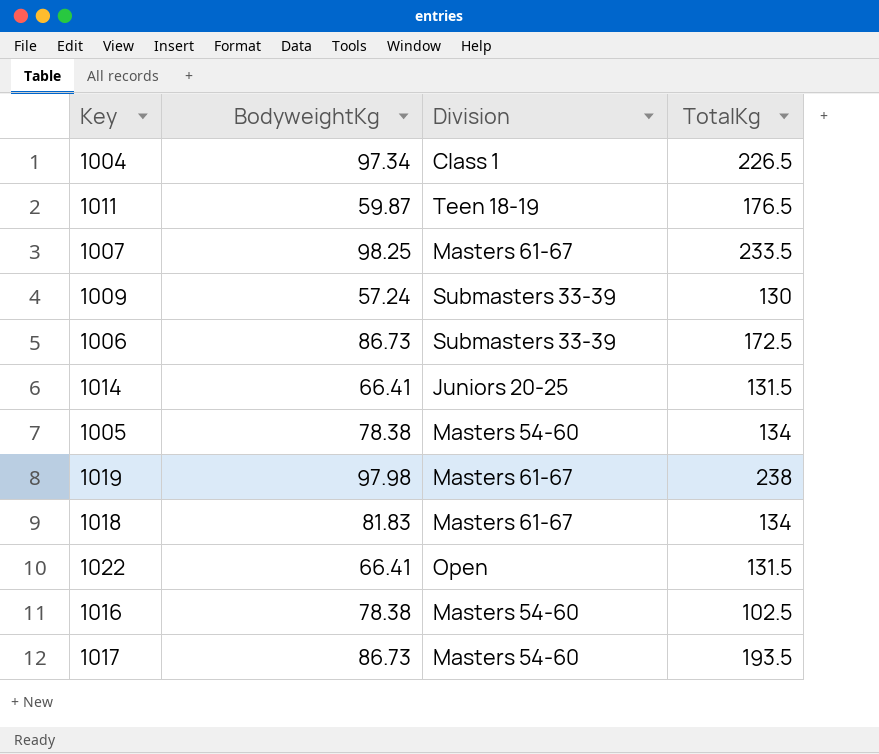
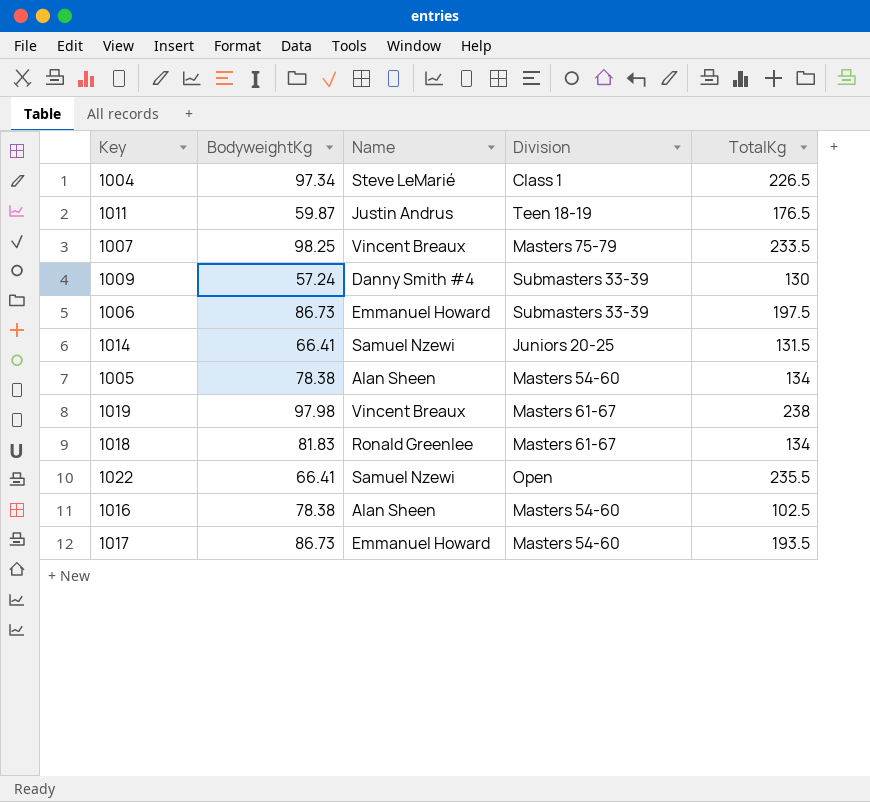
column Name | position: none -> 3
1007 | Division: Masters 61-67 -> Masters 75-79
1006 | TotalKg: 172.5 -> 197.5
1022 | TotalKg: 131.5 -> 235.5

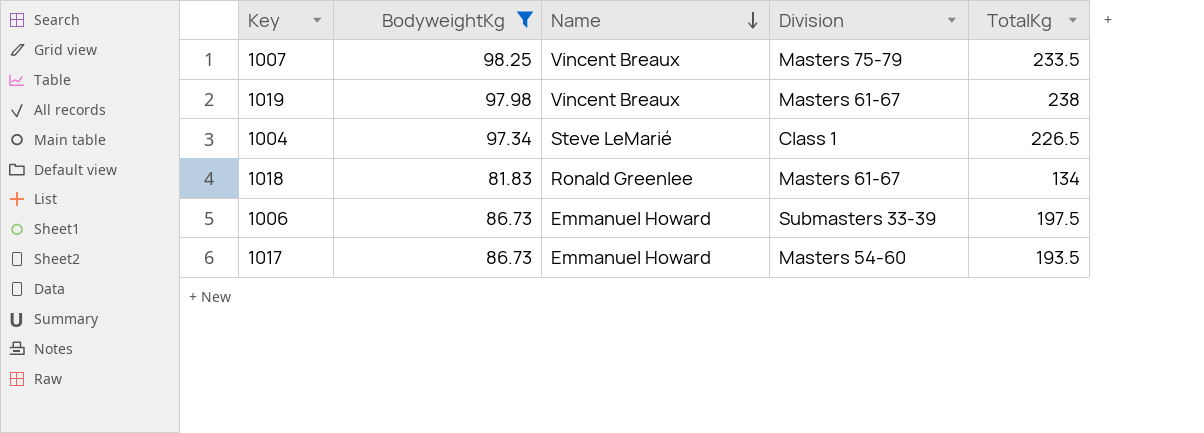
filter: none -> BodyweightKg >= 81.83
row order: none -> Name descending

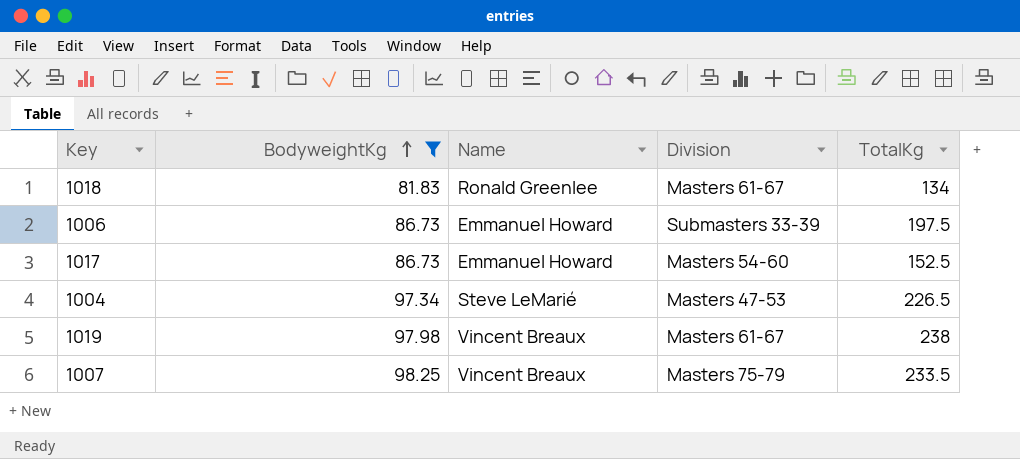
row order: Name descending -> BodyweightKg ascending
1017 | TotalKg: 193.5 -> 152.5
1004 | Division: Class 1 -> Masters 47-53

